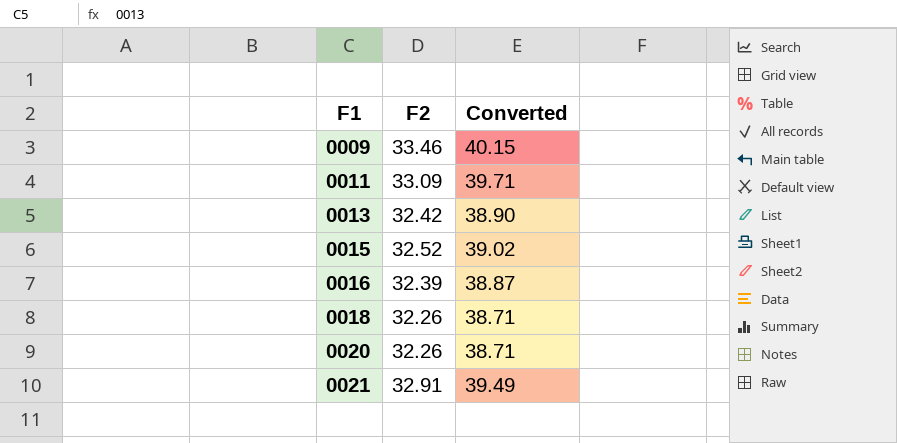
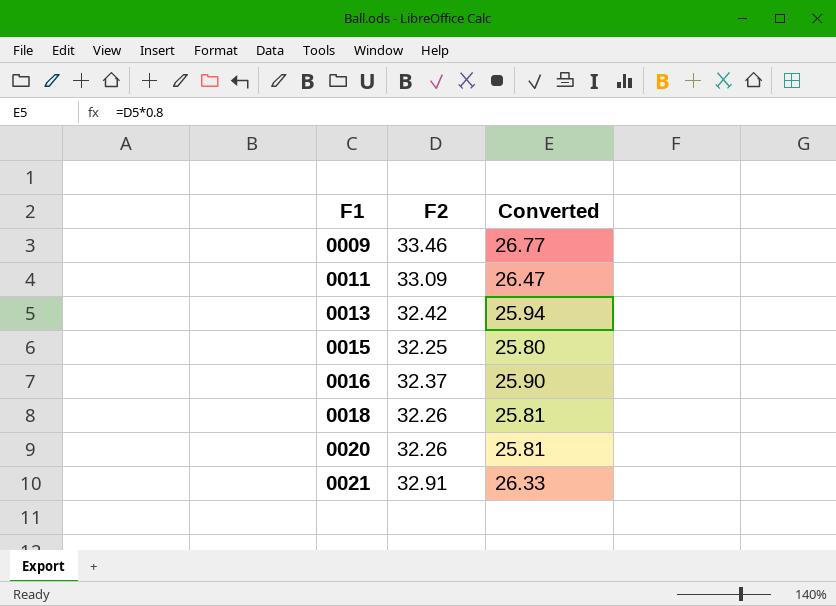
column Converted | formula: [F2] * 1.2 -> [F2] * 0.8
0015 | F2: 32.52 -> 32.25
0016 | F2: 32.39 -> 32.37

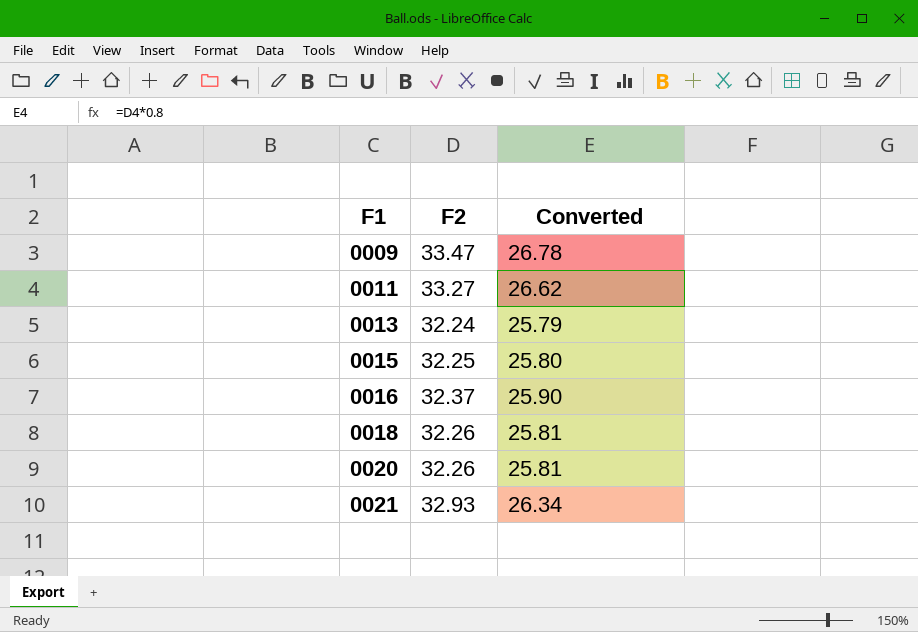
0009 | F2: 33.46 -> 33.47
0009 | Converted: 26.77 -> 26.78
0011 | F2: 33.09 -> 33.27
0011 | Converted: 26.47 -> 26.62
0013 | F2: 32.42 -> 32.24
0013 | Converted: 25.94 -> 25.79
0021 | F2: 32.91 -> 32.93
0021 | Converted: 26.33 -> 26.34

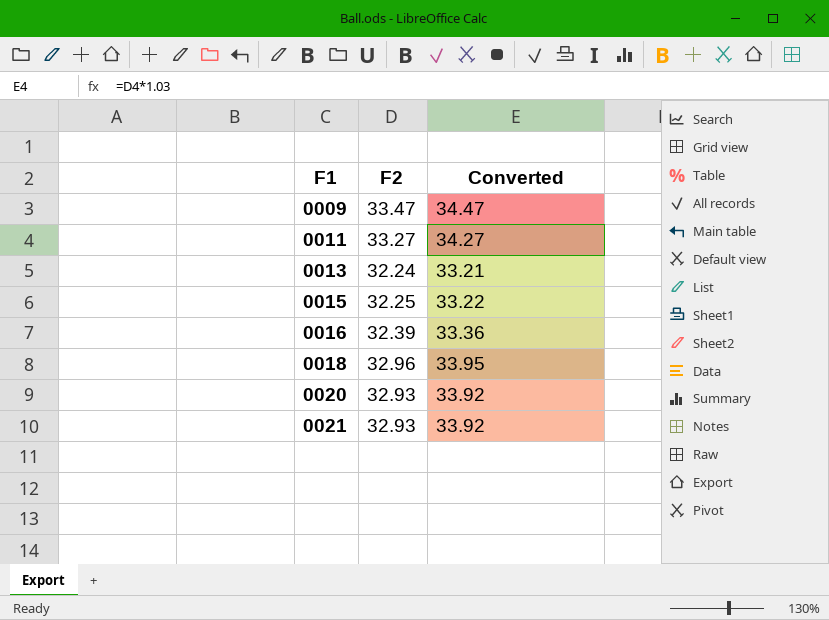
column Converted | formula: [F2] * 0.8 -> [F2] * 1.03
0016 | F2: 32.37 -> 32.39
0018 | F2: 32.26 -> 32.96
0020 | F2: 32.26 -> 32.93

